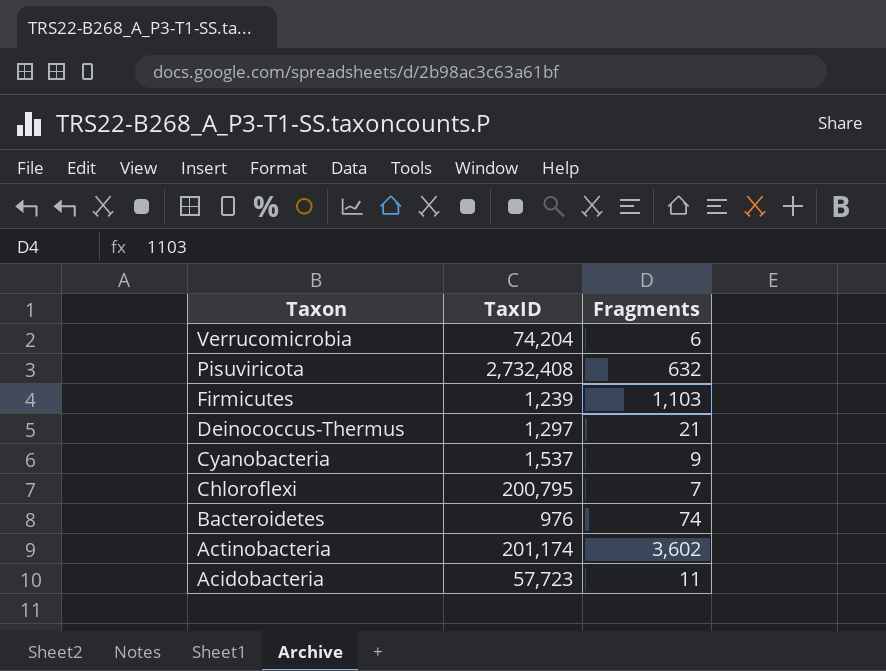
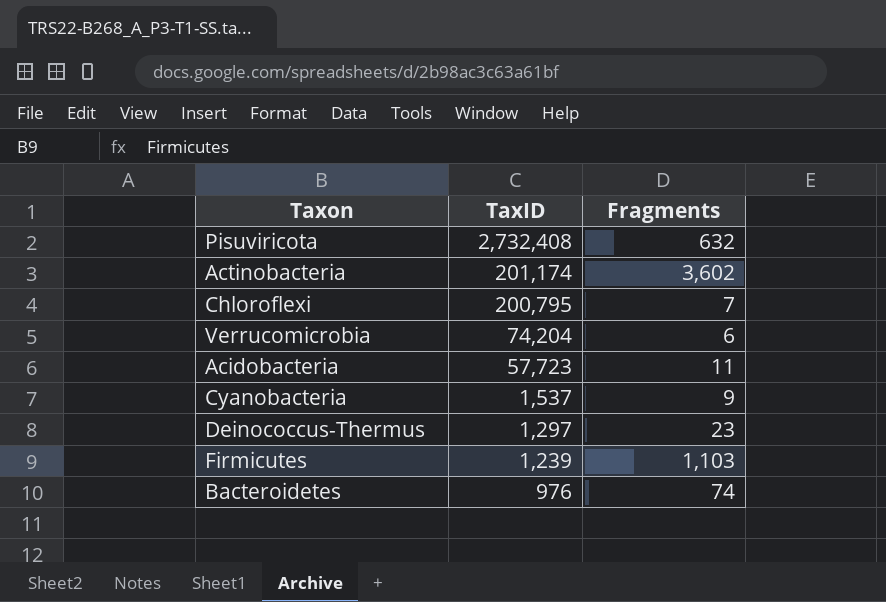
row order: Taxon descending -> TaxID descending
Deinococcus-Thermus | Fragments: 21 -> 23

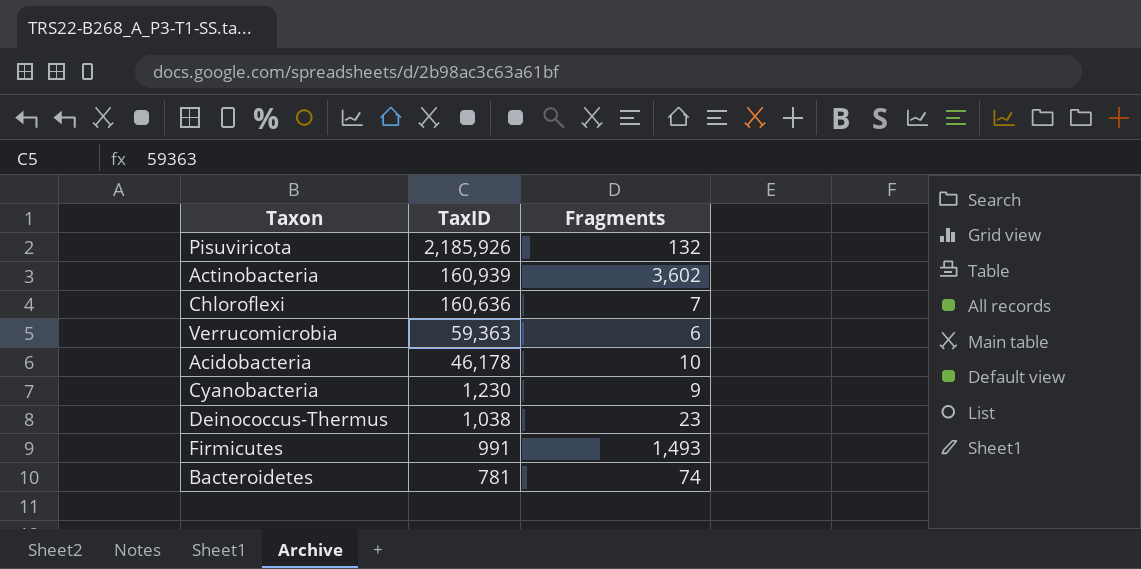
Pisuviricota | TaxID: 2,732,408 -> 2,185,926
Pisuviricota | Fragments: 632 -> 132
Actinobacteria | TaxID: 201,174 -> 160,939
Chloroflexi | TaxID: 200,795 -> 160,636
Verrucomicrobia | TaxID: 74,204 -> 59,363
Acidobacteria | TaxID: 57,723 -> 46,178
Acidobacteria | Fragments: 11 -> 10
Cyanobacteria | TaxID: 1,537 -> 1,230
Deinococcus-Thermus | TaxID: 1,297 -> 1,038
Firmicutes | TaxID: 1,239 -> 991
Firmicutes | Fragments: 1,103 -> 1,493
Bacteroidetes | TaxID: 976 -> 781

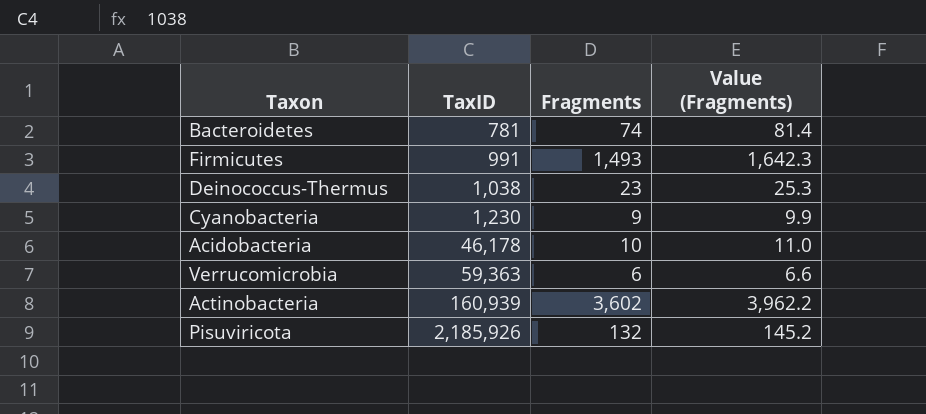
row order: TaxID descending -> TaxID ascending
column Value (Fragments) | formula: none -> [Fragments] * 1.1
row Chloroflexi: 160,636 | 7 -> none

